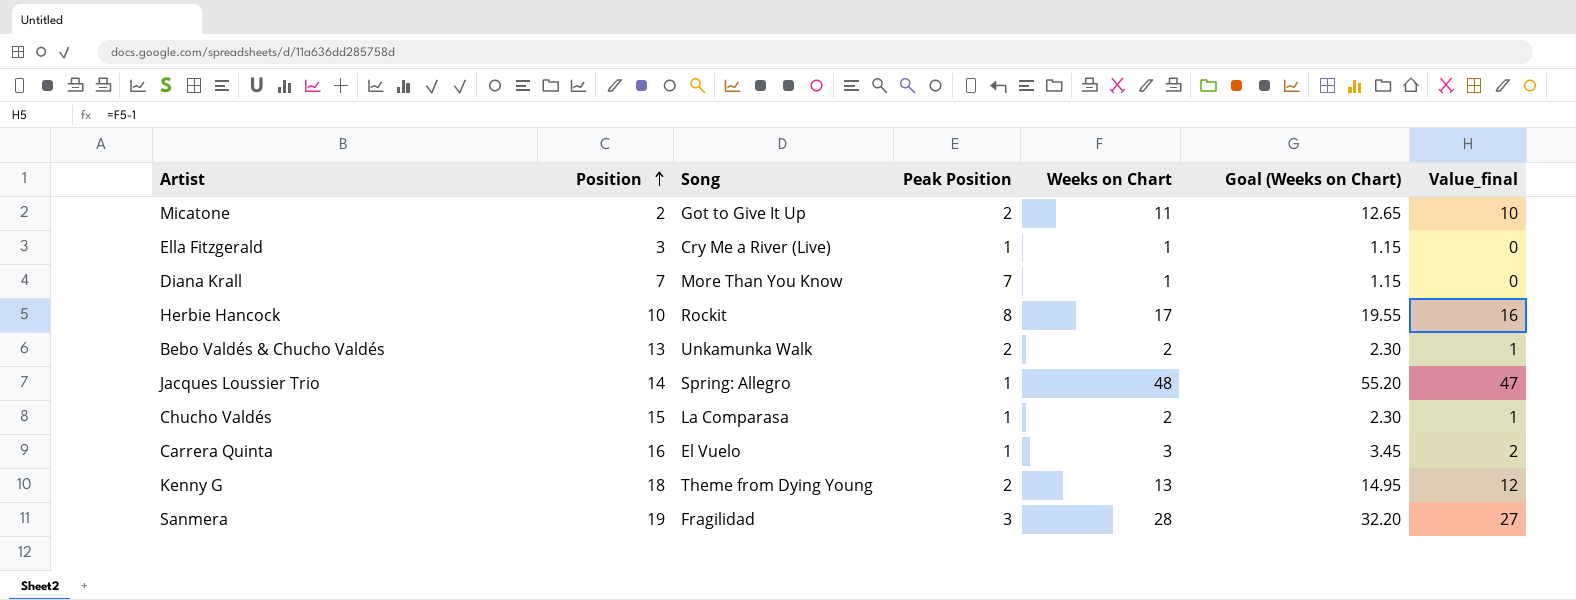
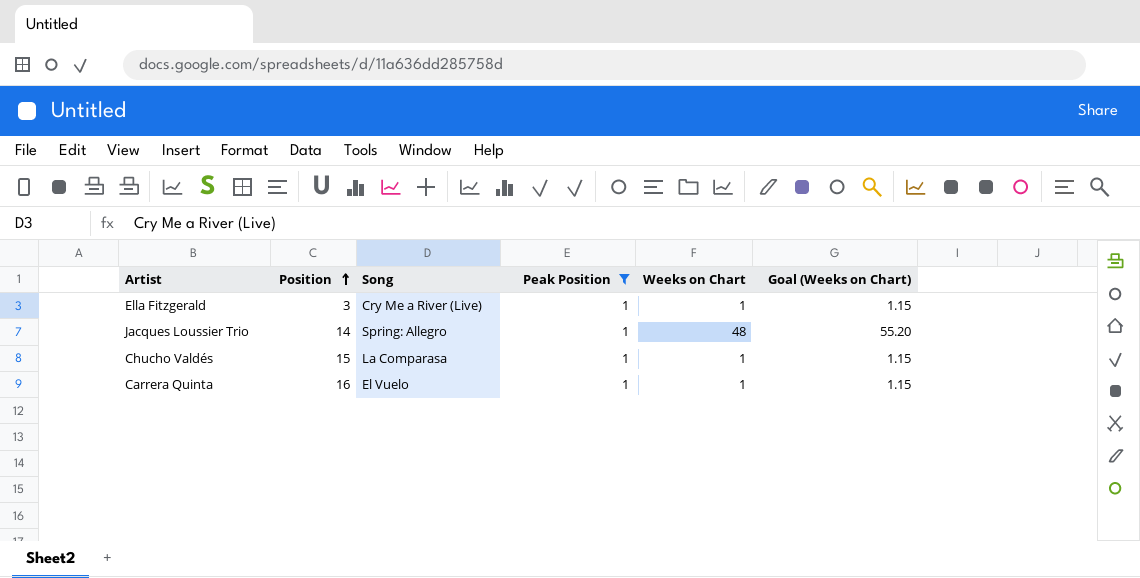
filter: none -> Peak Position = 1
column Value_final | formula: [Weeks on Chart] - 1 -> none
Chucho Valdés | Weeks on Chart: 2 -> 1
Chucho Valdés | Goal (Weeks on Chart): 2.30 -> 1.15
Carrera Quinta | Weeks on Chart: 3 -> 1
Carrera Quinta | Goal (Weeks on Chart): 3.45 -> 1.15

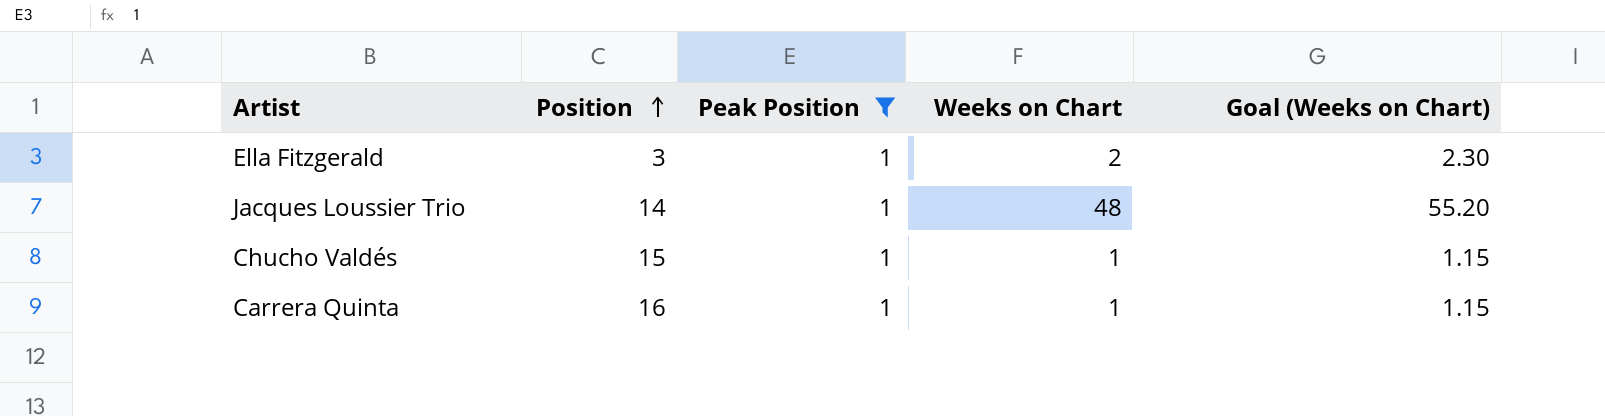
column Song | position: 3 -> none
Ella Fitzgerald | Weeks on Chart: 1 -> 2
Ella Fitzgerald | Goal (Weeks on Chart): 1.15 -> 2.30

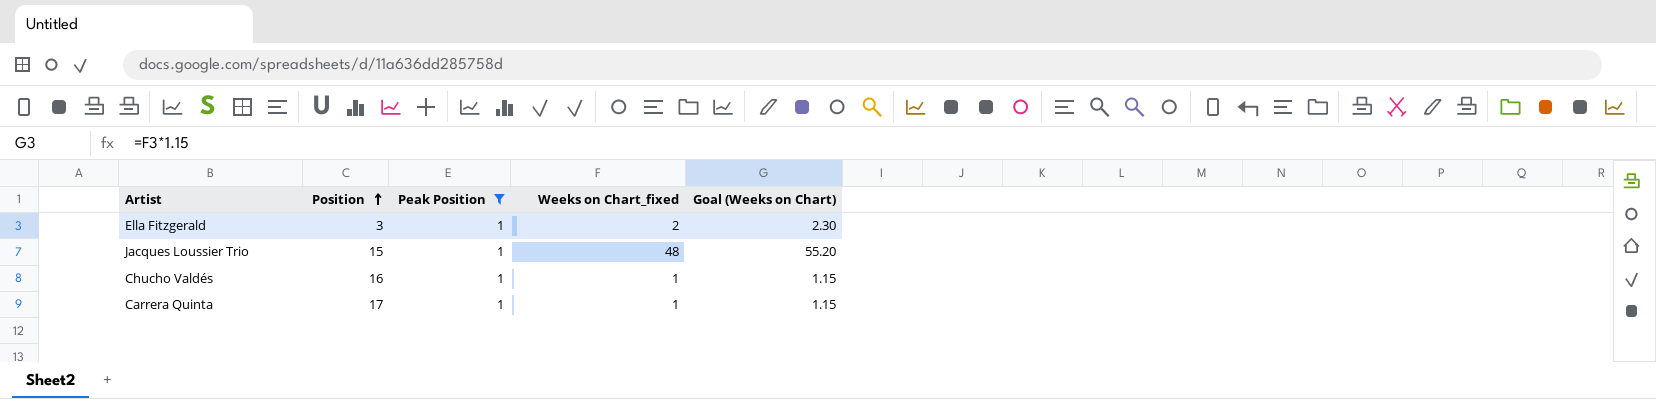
column name: Weeks on Chart -> Weeks on Chart_fixed
Jacques Loussier Trio | Position: 14 -> 15
Chucho Valdés | Position: 15 -> 16
Carrera Quinta | Position: 16 -> 17

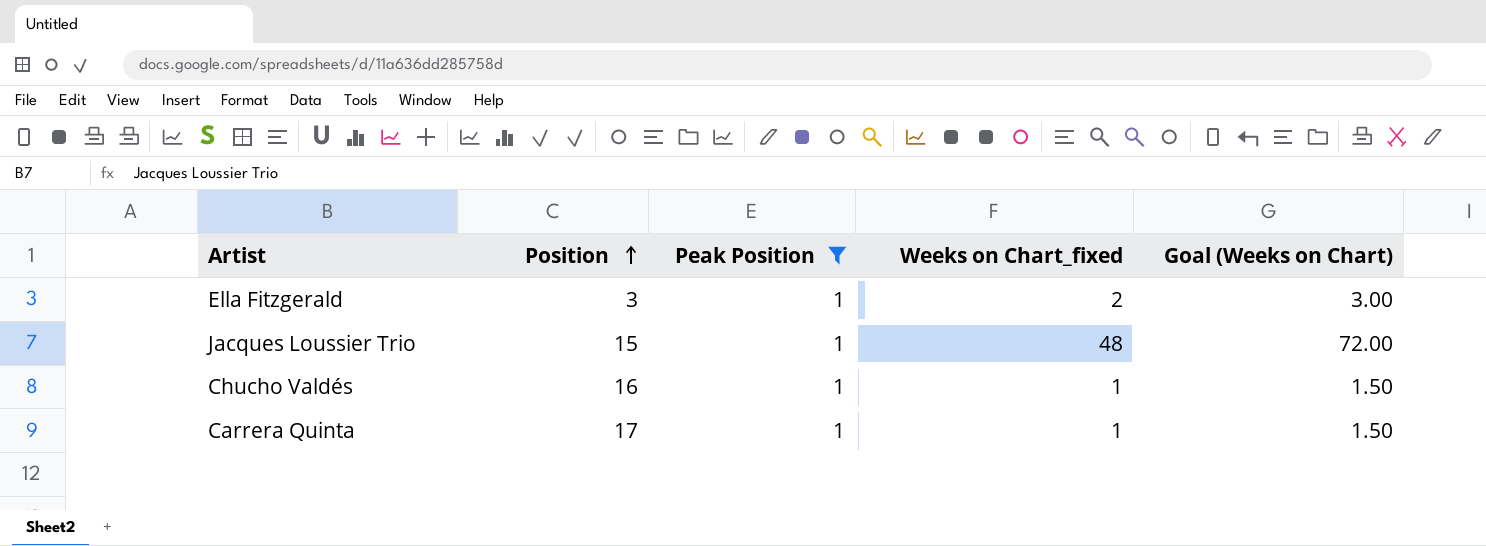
column Goal (Weeks on Chart) | formula: [Weeks on Chart_fixed] * 1.15 -> [Weeks on Chart_fixed] * 1.5

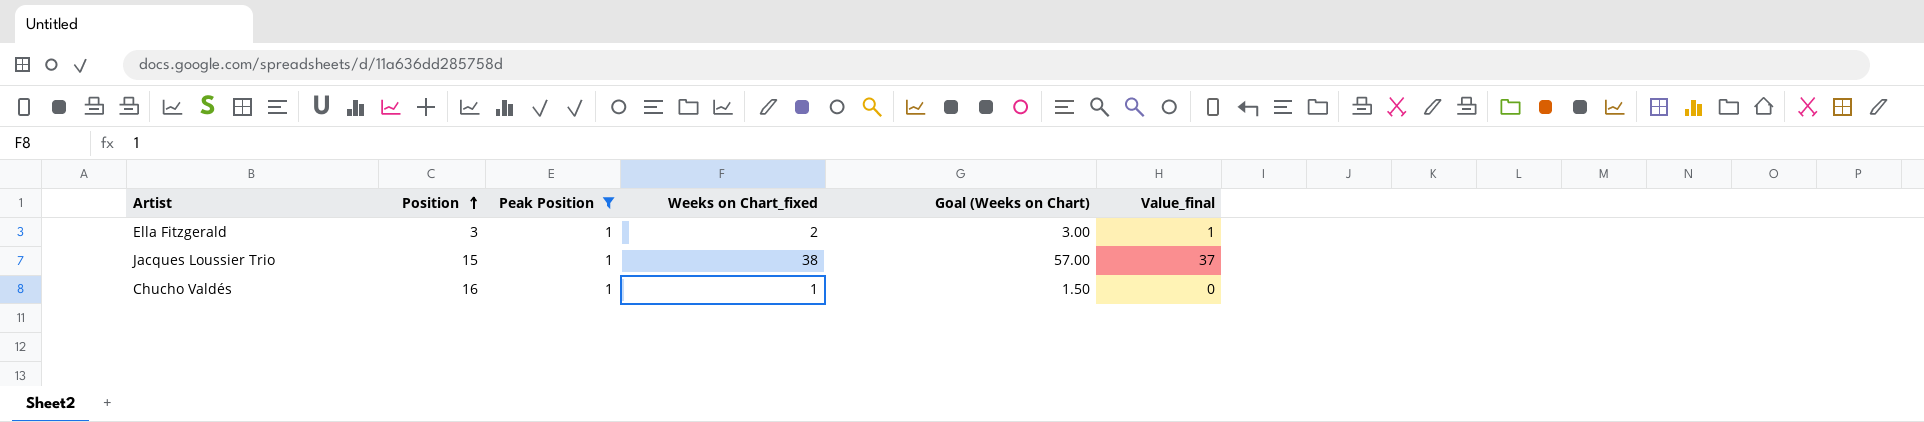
column Value_final | formula: none -> [Weeks on Chart_fixed] - 1
row Carrera Quinta: 17 | 1 | 1 | 1.50 -> none
Jacques Loussier Trio | Weeks on Chart_fixed: 48 -> 38
Jacques Loussier Trio | Goal (Weeks on Chart): 72.00 -> 57.00

